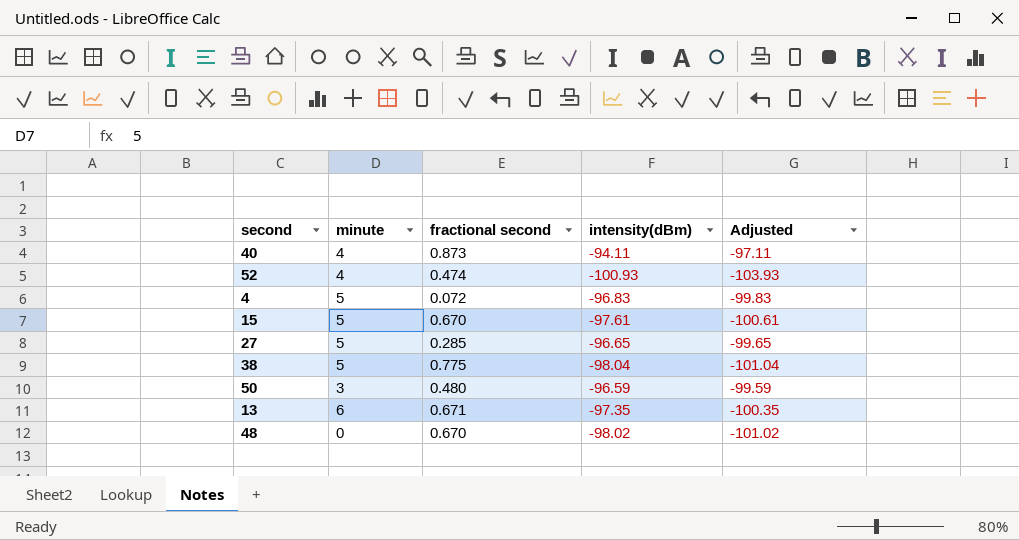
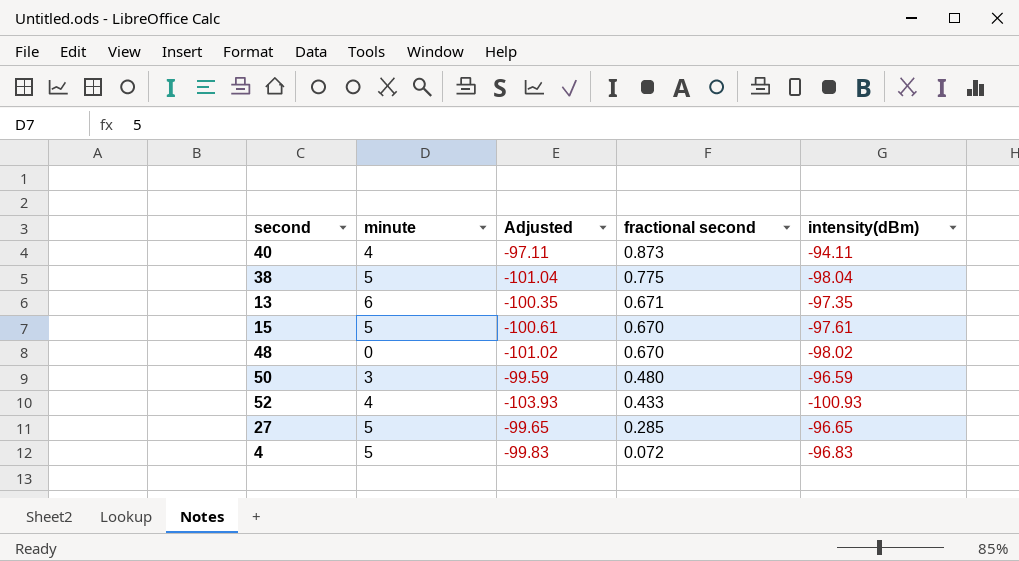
row order: none -> fractional second descending
column Adjusted | position: 5 -> 3
52 | fractional second: 0.474 -> 0.433

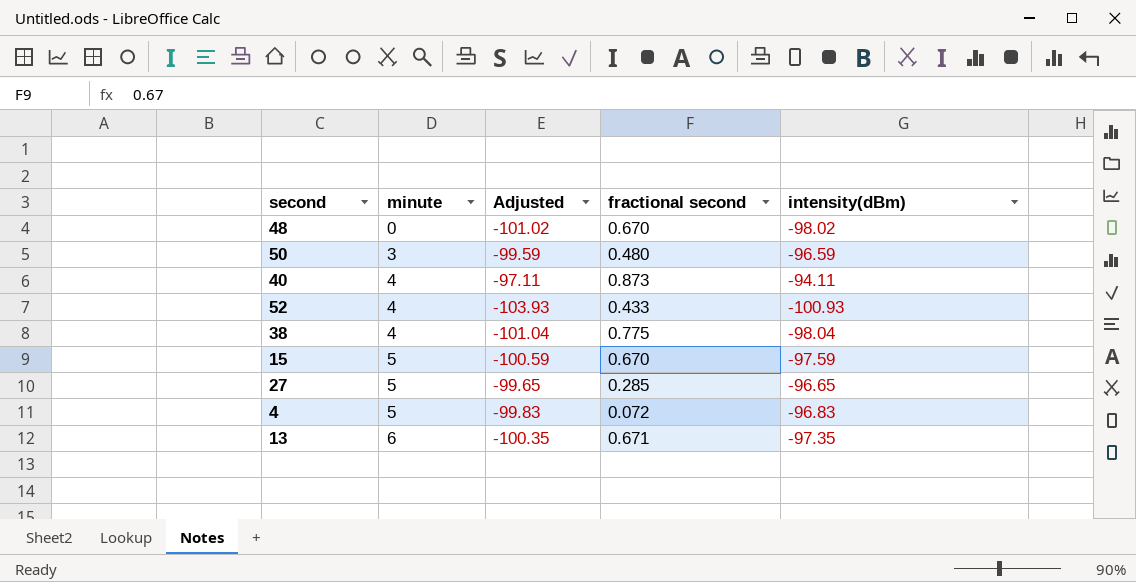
row order: fractional second descending -> minute ascending
38 | minute: 5 -> 4
15 | Adjusted: -100.61 -> -100.59
15 | intensity(dBm): -97.61 -> -97.59

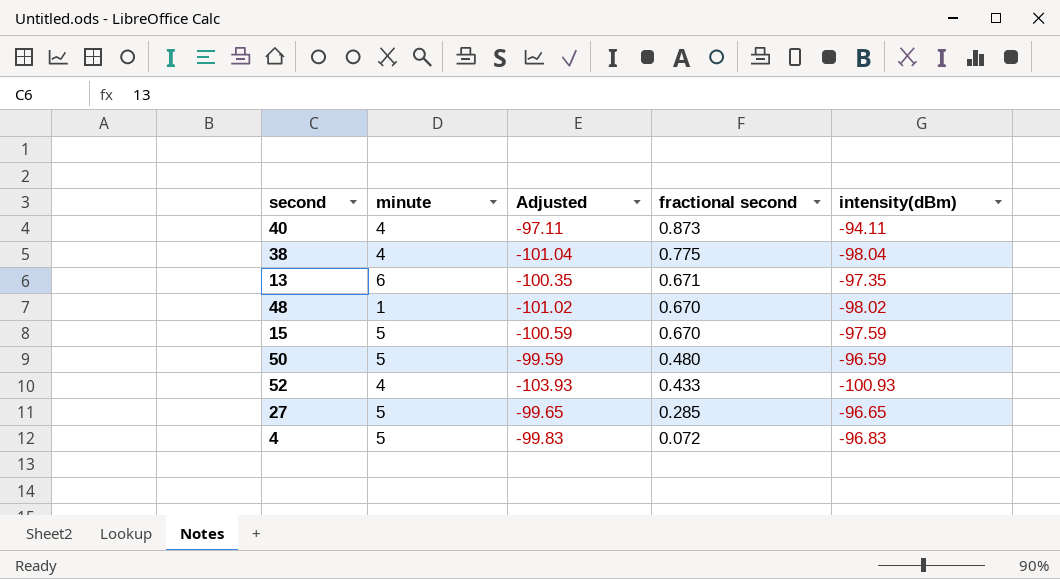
row order: minute ascending -> fractional second descending
48 | minute: 0 -> 1
50 | minute: 3 -> 5

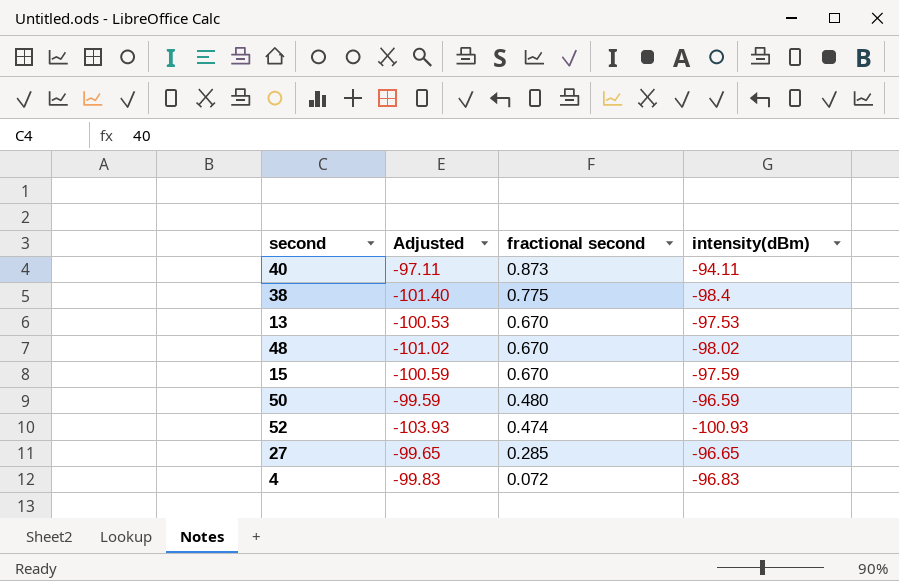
column minute | position: 2 -> none
38 | Adjusted: -101.04 -> -101.40
38 | intensity(dBm): -98.04 -> -98.4
13 | Adjusted: -100.35 -> -100.53
13 | fractional second: 0.671 -> 0.670
13 | intensity(dBm): -97.35 -> -97.53
52 | fractional second: 0.433 -> 0.474

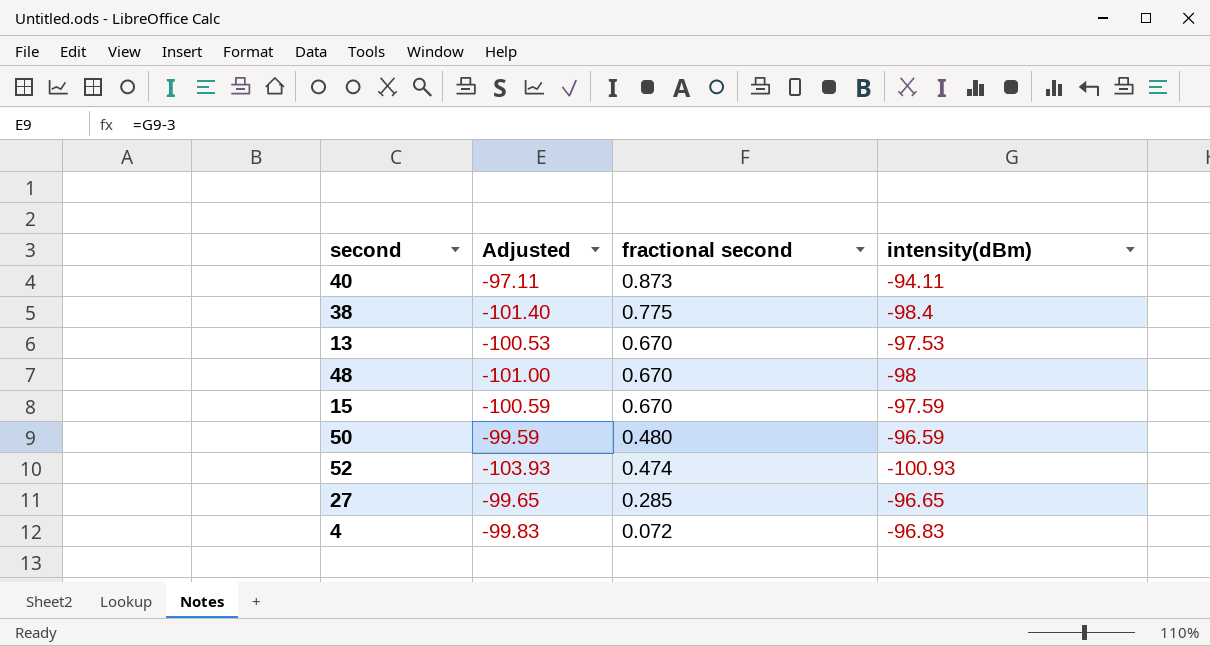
48 | Adjusted: -101.02 -> -101.00
48 | intensity(dBm): -98.02 -> -98

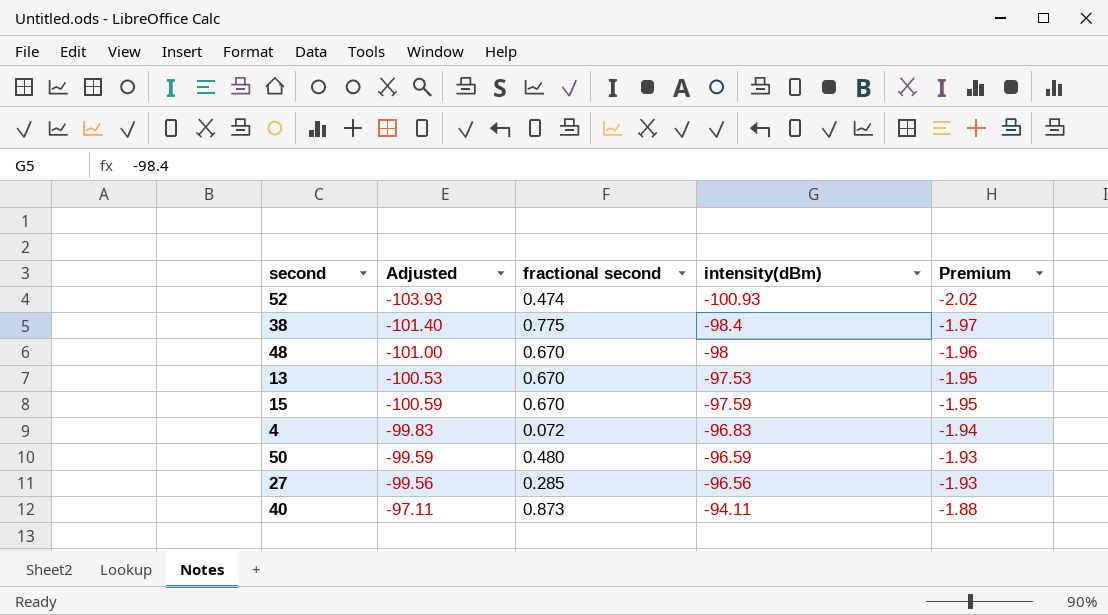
row order: fractional second descending -> Premium ascending
column Premium | formula: none -> [intensity(dBm)] * 0.02
27 | Adjusted: -99.65 -> -99.56
27 | intensity(dBm): -96.65 -> -96.56

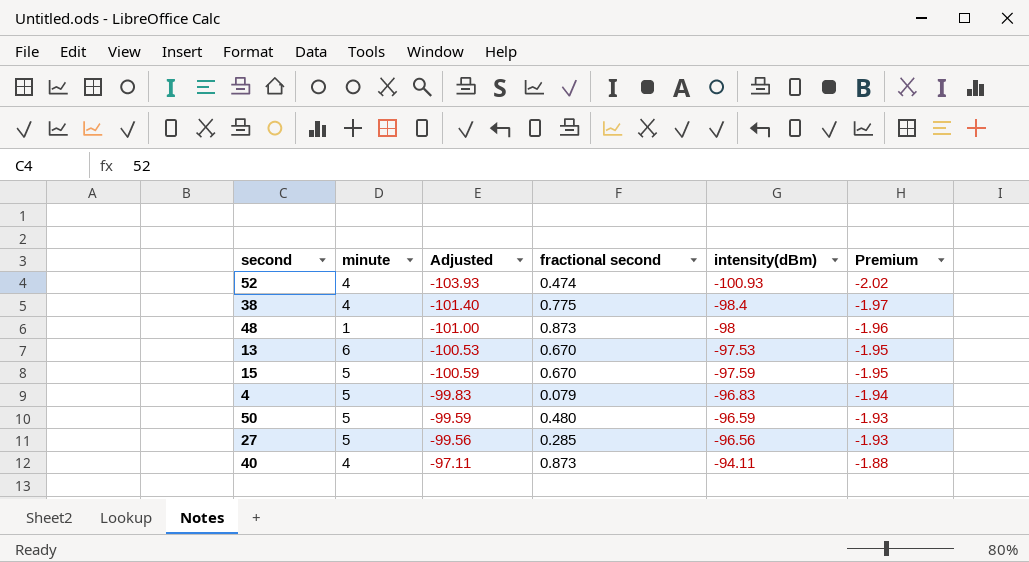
column minute | position: none -> 2
48 | fractional second: 0.670 -> 0.873
4 | fractional second: 0.072 -> 0.079

